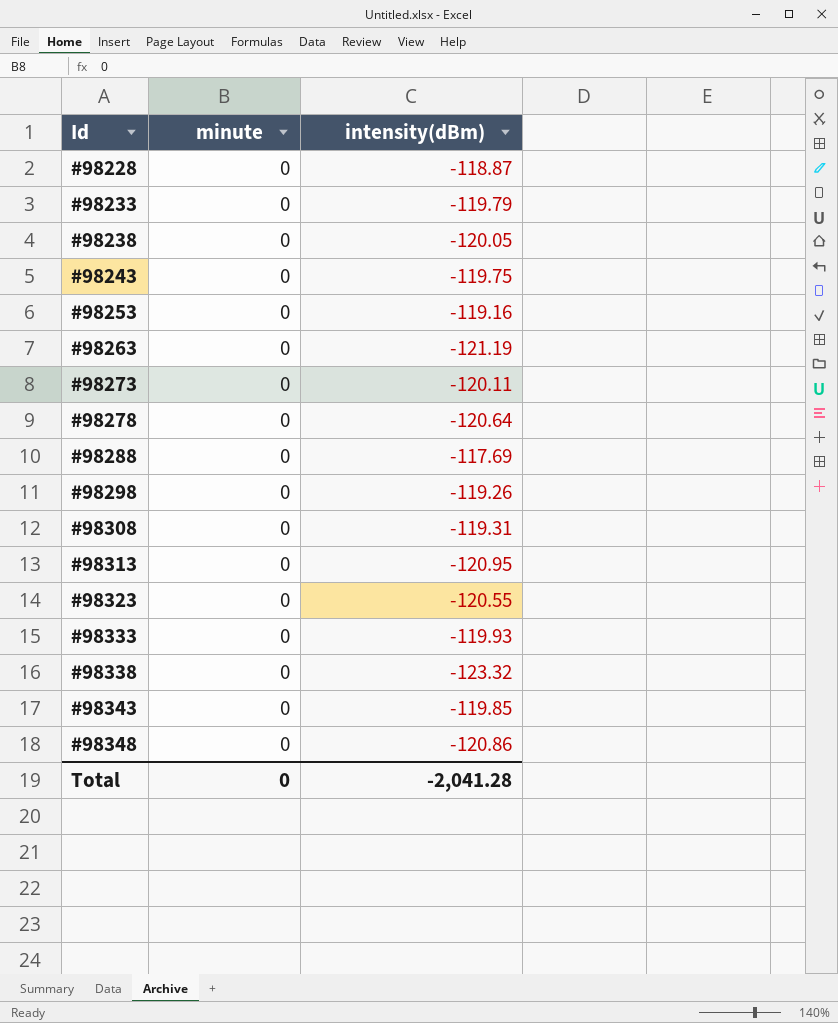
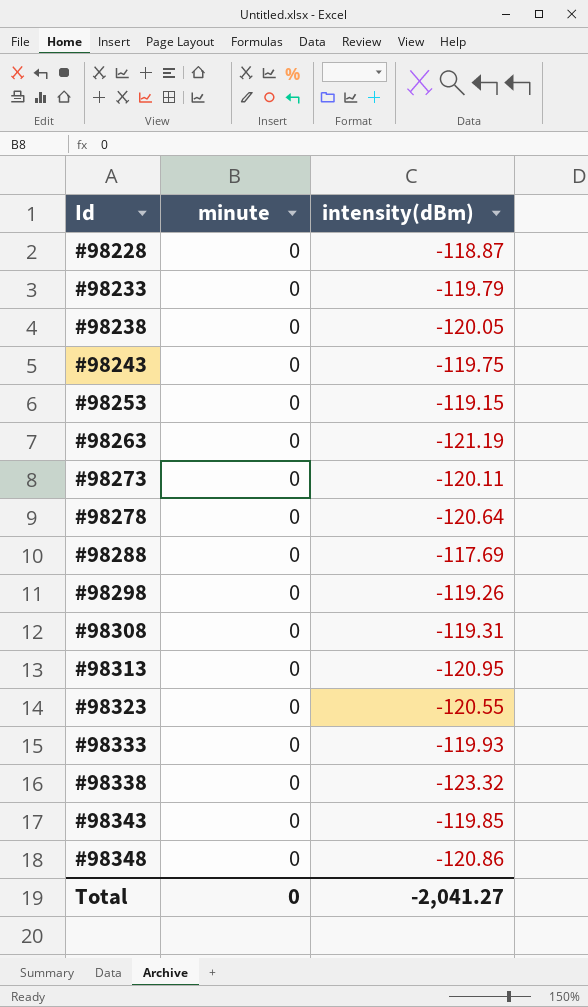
#98253 | intensity(dBm): -119.16 -> -119.15
Total | intensity(dBm): -2,041.28 -> -2,041.27

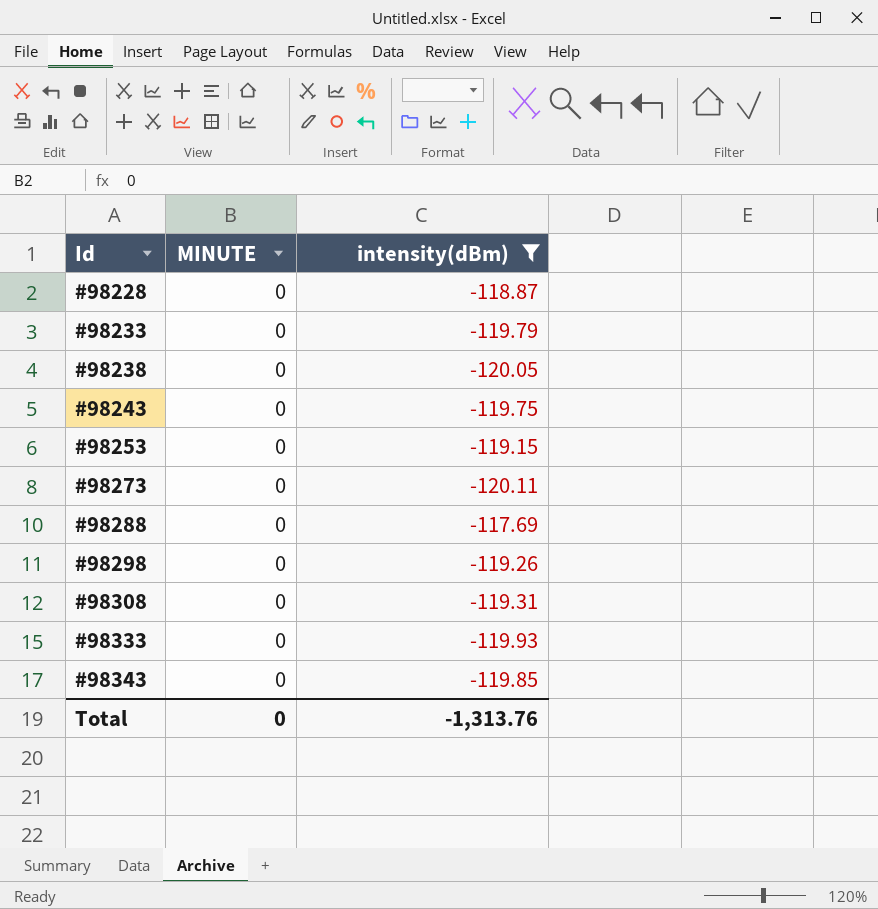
filter: none -> intensity(dBm) >= -120.11
column name: minute -> MINUTE
Total | intensity(dBm): -2,041.27 -> -1,313.76

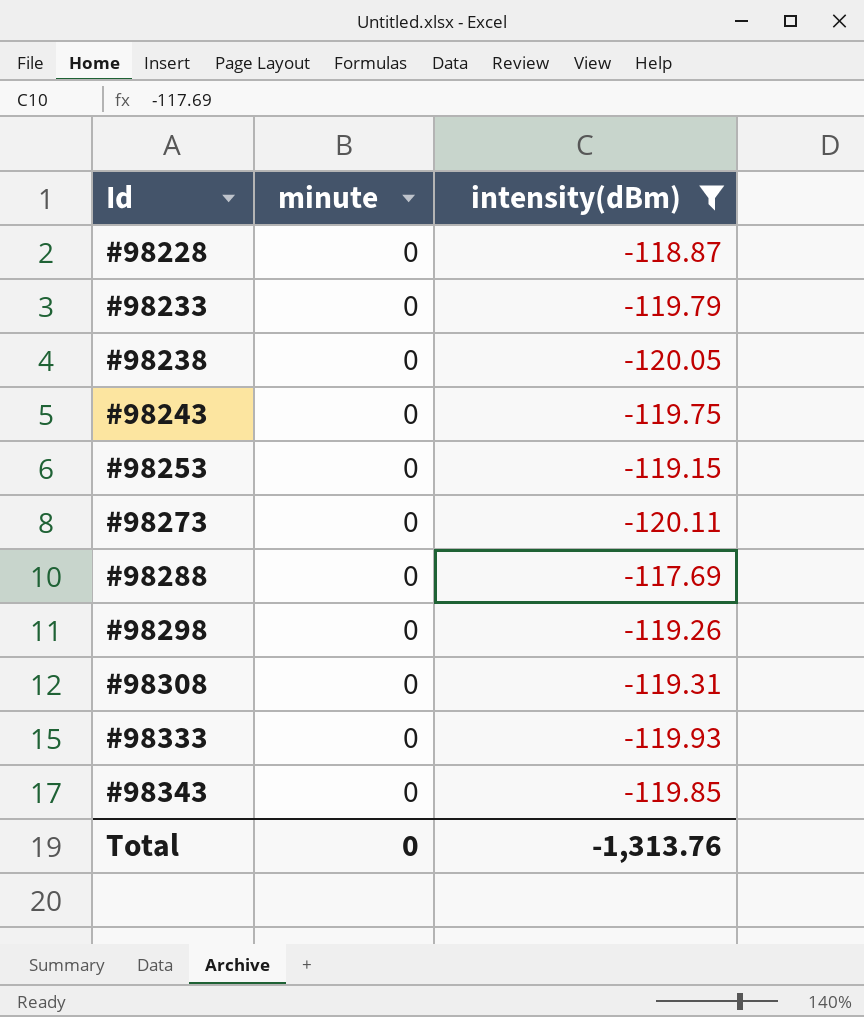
column name: MINUTE -> minute

